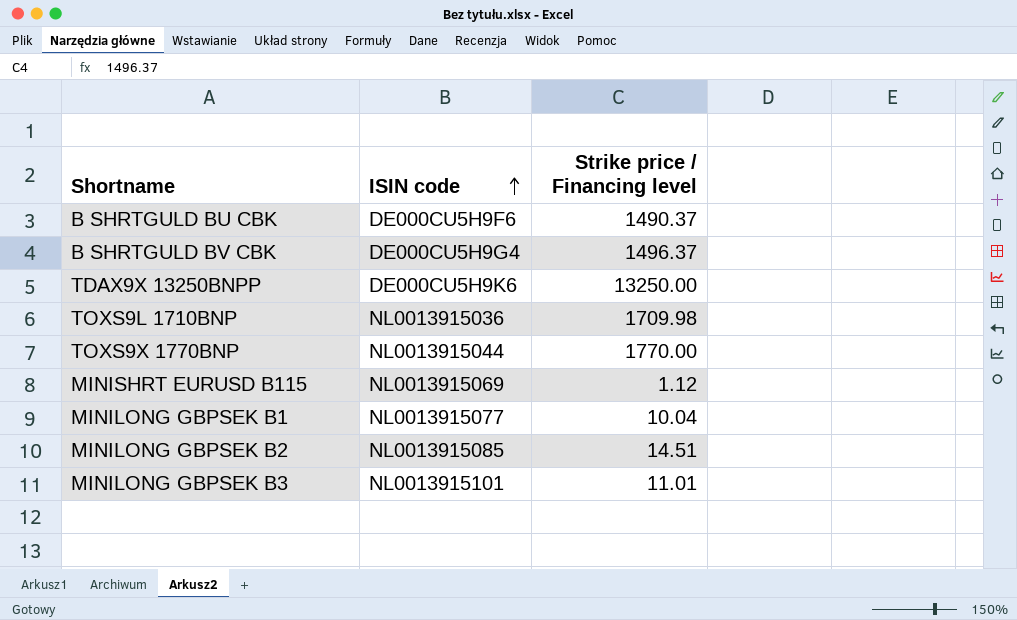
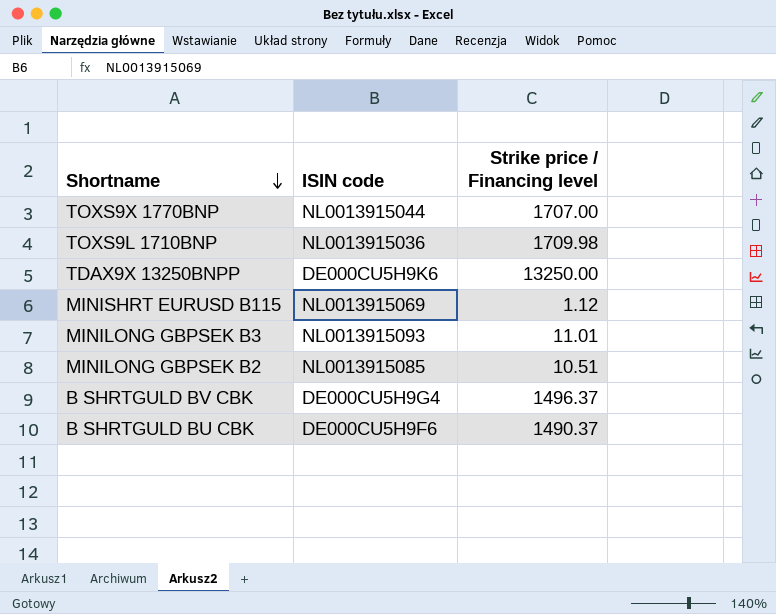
row order: ISIN code ascending -> Shortname descending
row MINILONG GBPSEK B1: NL0013915077 | 10.04 -> none
TOXS9X 1770BNP | Strike price / Financing level: 1770.00 -> 1707.00
MINILONG GBPSEK B3 | ISIN code: NL0013915101 -> NL0013915093
MINILONG GBPSEK B2 | Strike price / Financing level: 14.51 -> 10.51

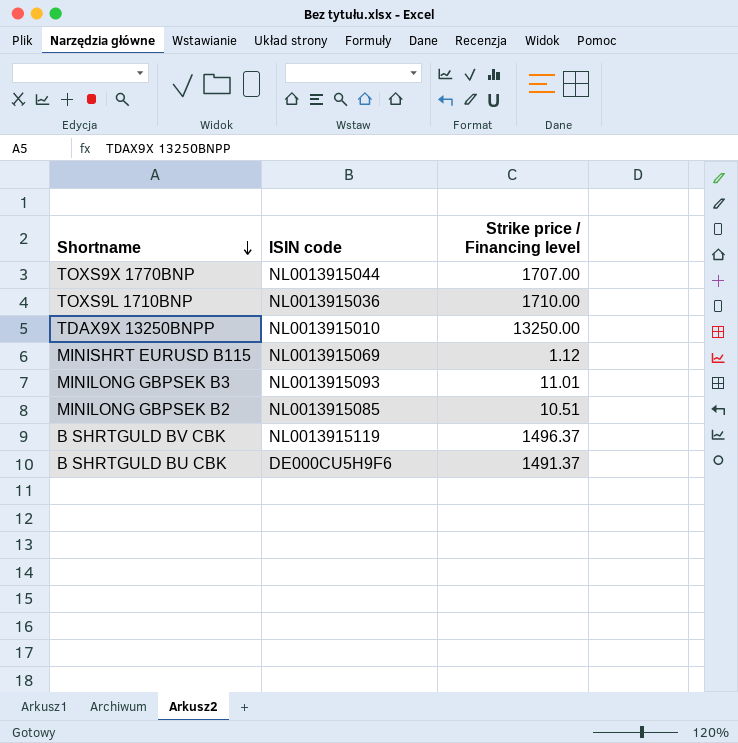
TOXS9L 1710BNP | Strike price / Financing level: 1709.98 -> 1710.00
TDAX9X 13250BNPP | ISIN code: DE000CU5H9K6 -> NL0013915010
B SHRTGULD BV CBK | ISIN code: DE000CU5H9G4 -> NL0013915119
B SHRTGULD BU CBK | Strike price / Financing level: 1490.37 -> 1491.37

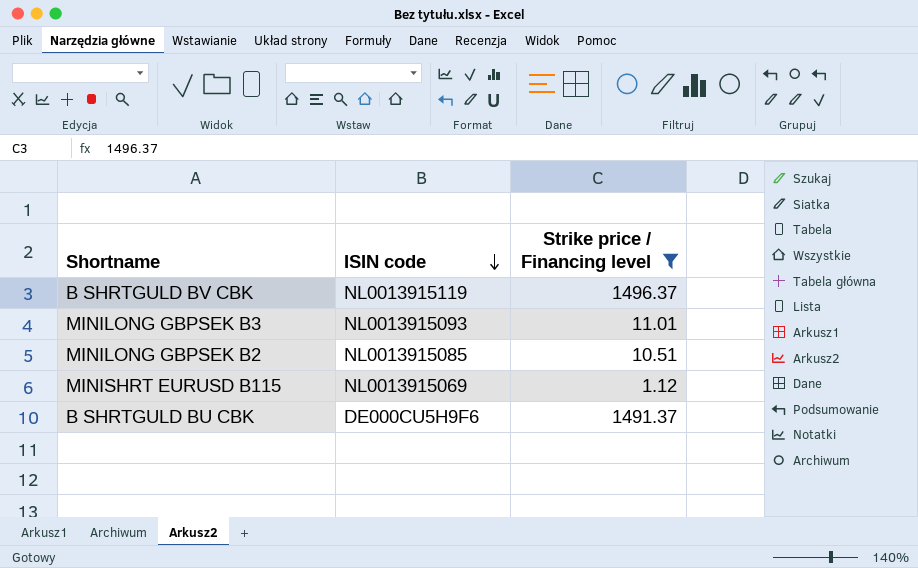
filter: none -> Strike price / Financing level <= 1496.37
row order: Shortname descending -> ISIN code descending

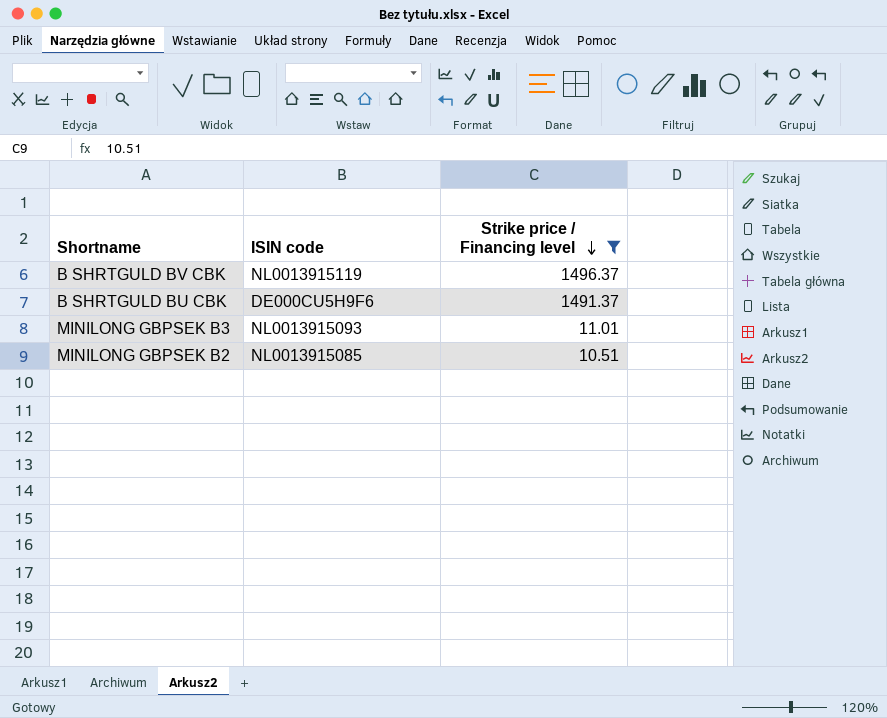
row order: ISIN code descending -> Strike price / Financing level descending
row MINISHRT EURUSD B115: NL0013915069 | 1.12 -> none

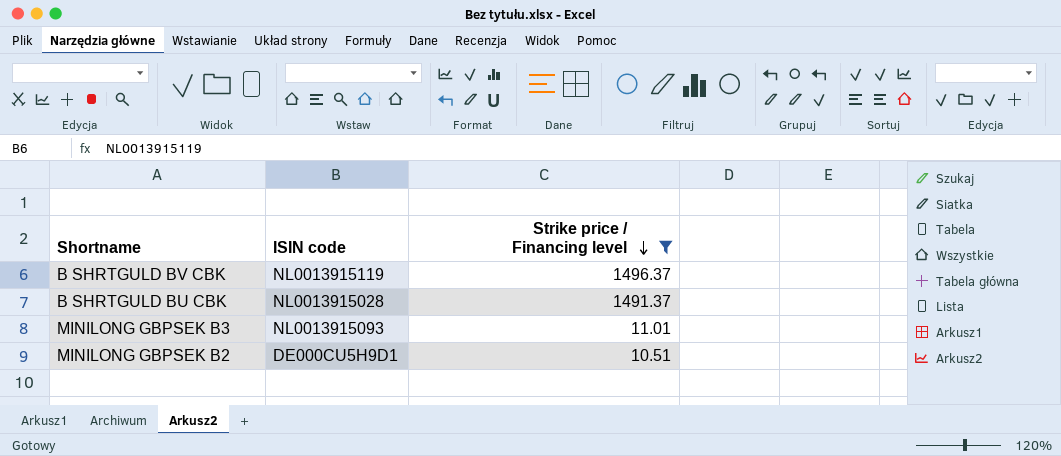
B SHRTGULD BU CBK | ISIN code: DE000CU5H9F6 -> NL0013915028
MINILONG GBPSEK B2 | ISIN code: NL0013915085 -> DE000CU5H9D1

